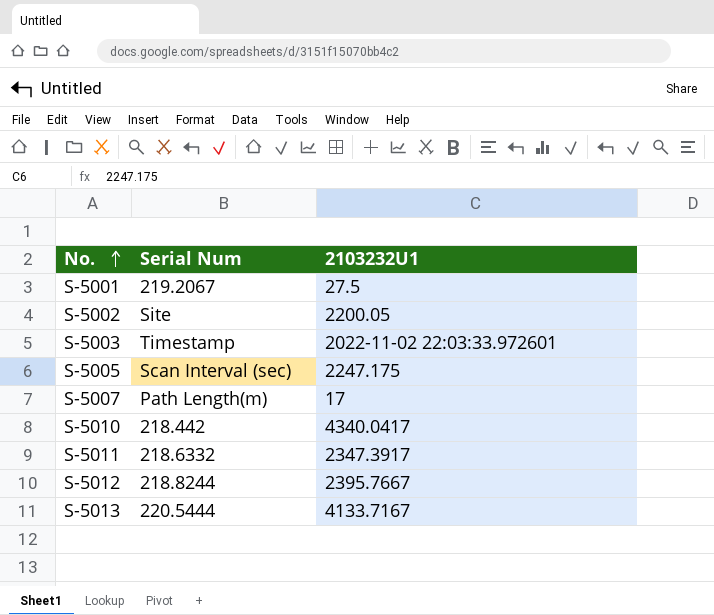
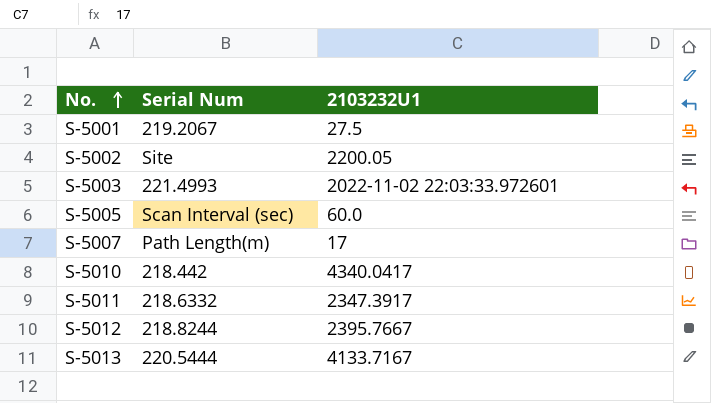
S-5003 | Serial Num: Timestamp -> 221.4993
S-5005 | 2103232U1: 2247.175 -> 60.0

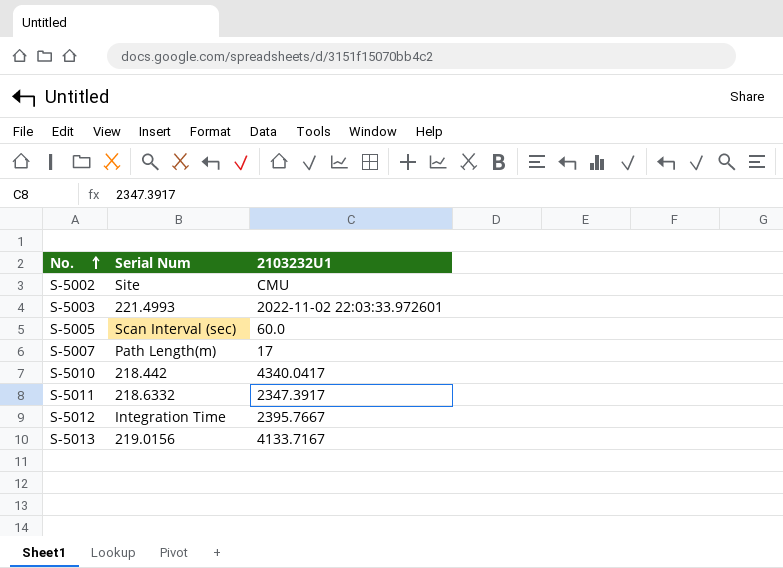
row S-5001: 219.2067 | 27.5 -> none
S-5002 | 2103232U1: 2200.05 -> CMU
S-5012 | Serial Num: 218.8244 -> Integration Time
S-5013 | Serial Num: 220.5444 -> 219.0156

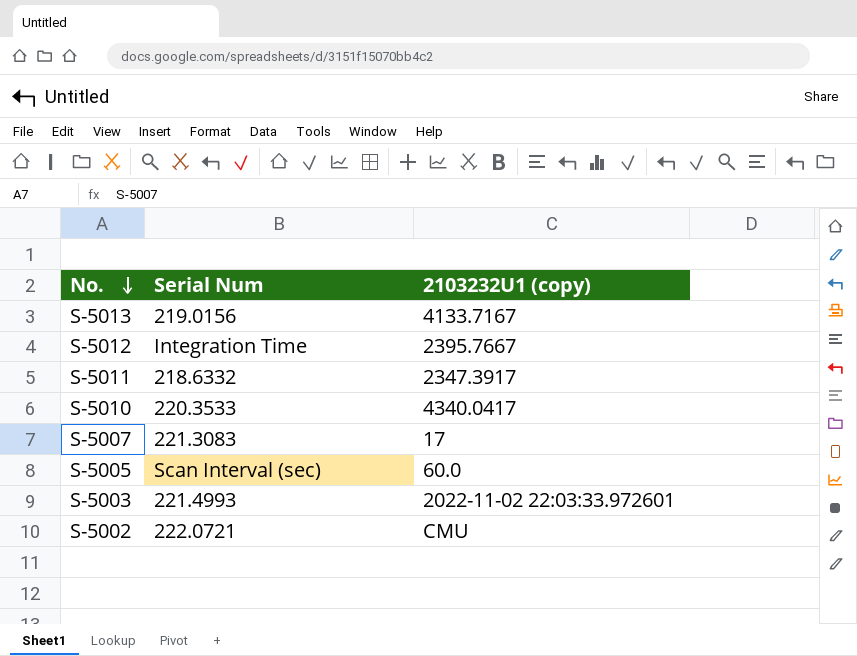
row order: No. ascending -> No. descending
column name: 2103232U1 -> 2103232U1 (copy)
S-5010 | Serial Num: 218.442 -> 220.3533
S-5007 | Serial Num: Path Length(m) -> 221.3083
S-5002 | Serial Num: Site -> 222.0721

